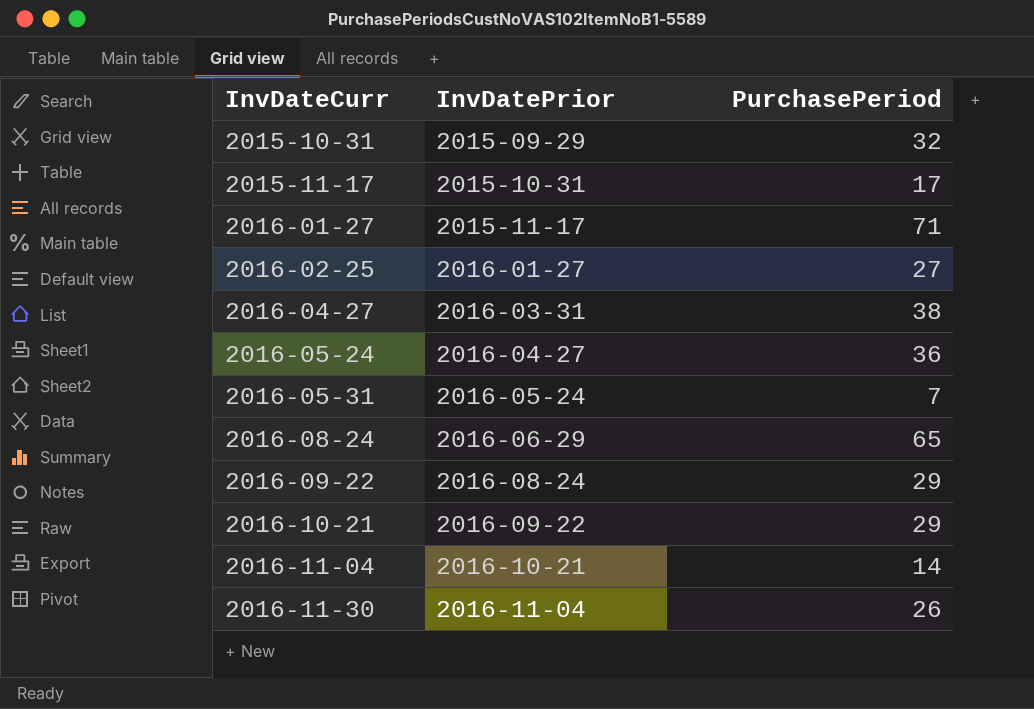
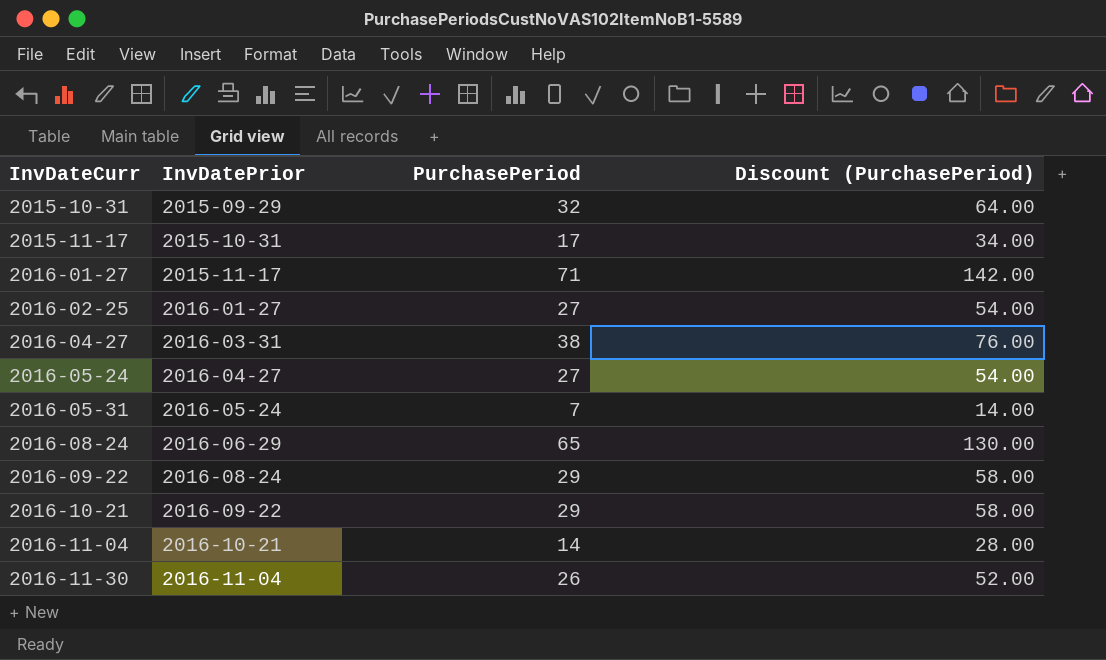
column Discount (PurchasePeriod) | formula: none -> [PurchasePeriod] * 2
2016-05-24 | PurchasePeriod: 36 -> 27

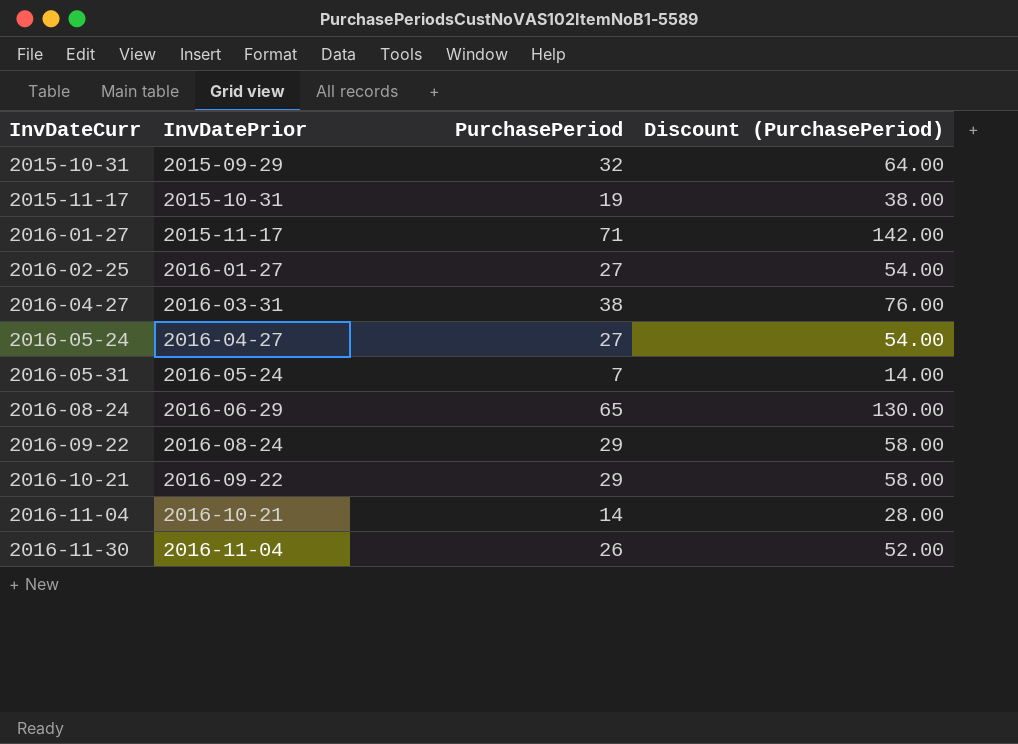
2015-11-17 | PurchasePeriod: 17 -> 19
2015-11-17 | Discount (PurchasePeriod): 34.00 -> 38.00

